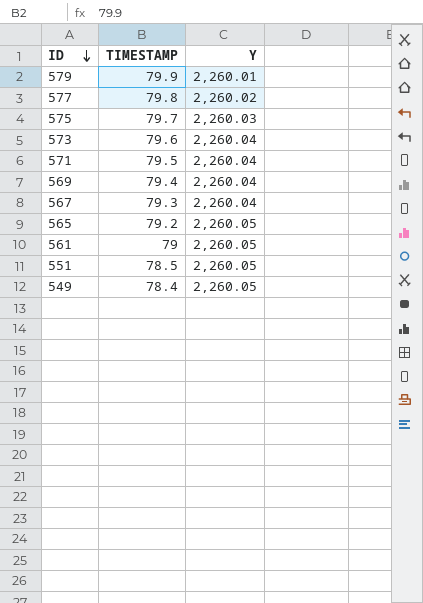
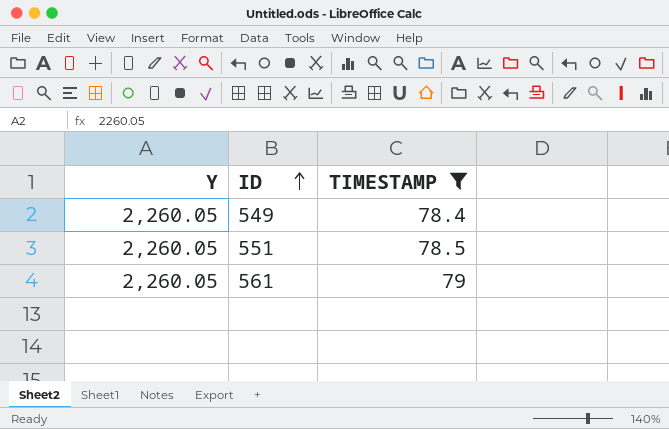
filter: none -> TIMESTAMP <= 79
row order: ID descending -> ID ascending
column Y | position: 3 -> 1

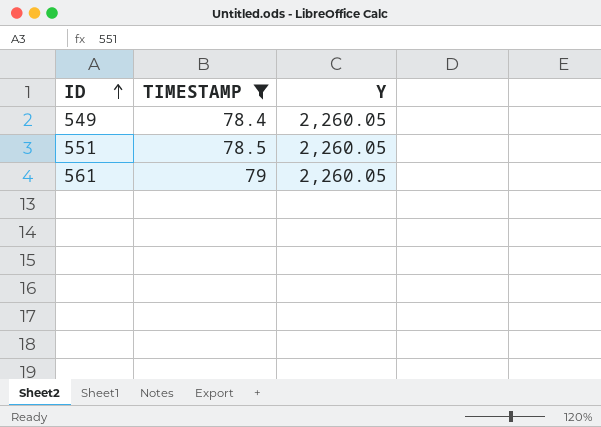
column Y | position: 1 -> 3

